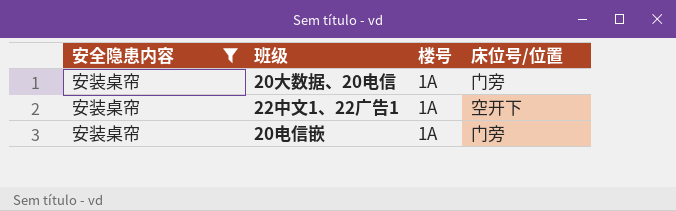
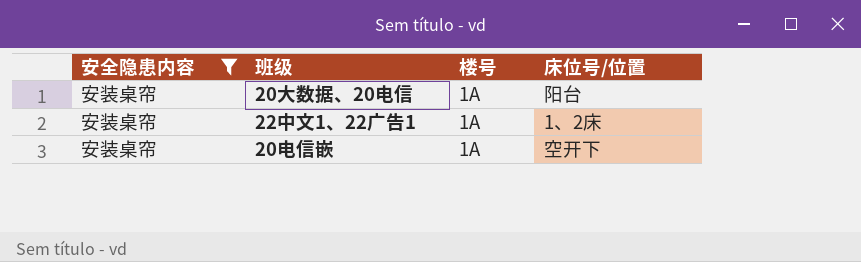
20大数据、20电信 | 床位号/位置: 门旁 -> 阳台
22中文1、22广告1 | 床位号/位置: 空开下 -> 1、2床
20电信嵌 | 床位号/位置: 门旁 -> 空开下

